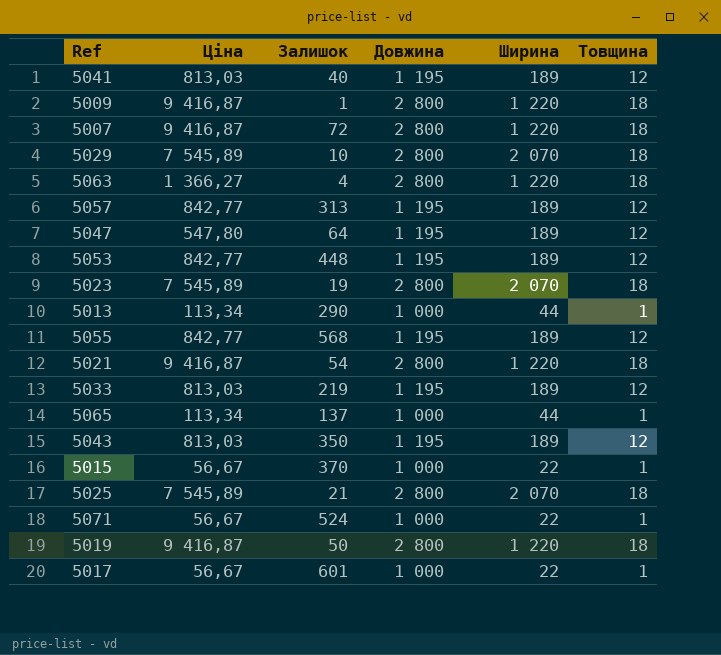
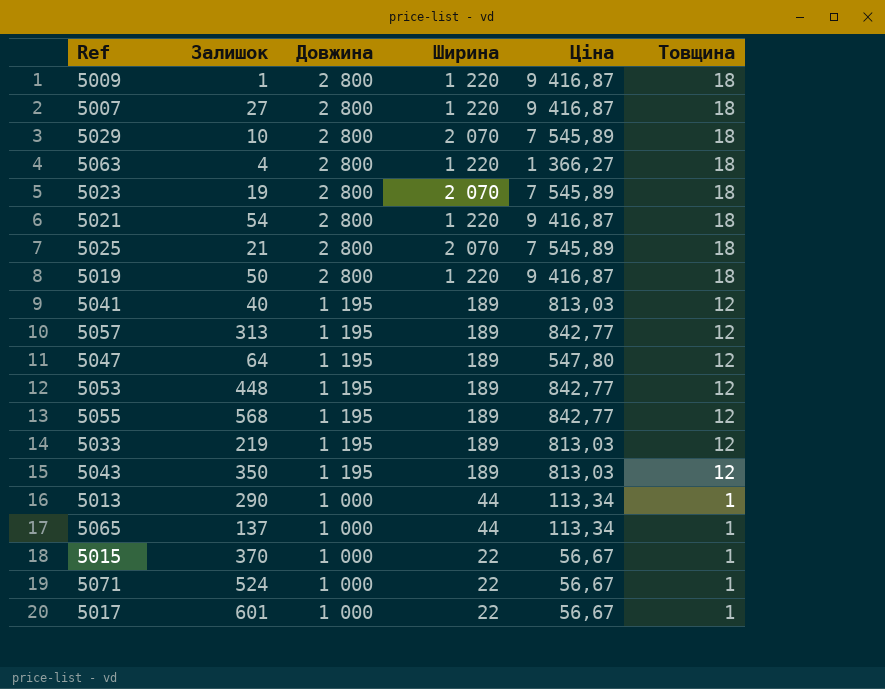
row order: none -> Довжина descending
column Ціна | position: 2 -> 5
5007 | Залишок: 72 -> 27

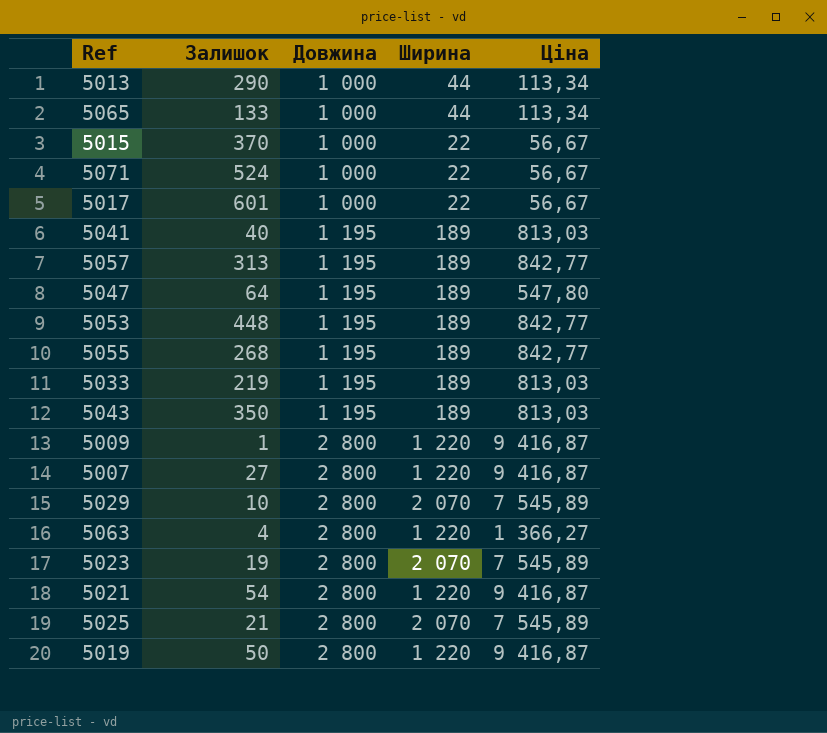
row order: Довжина descending -> Довжина ascending
column Товщина | position: 6 -> none
5065 | Залишок: 137 -> 133
5055 | Залишок: 568 -> 268

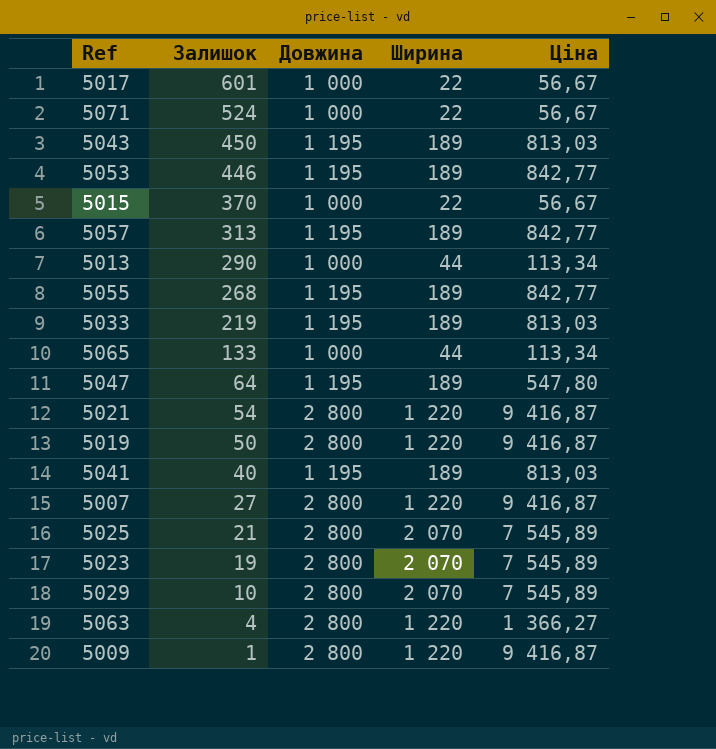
row order: Довжина ascending -> Залишок descending
5043 | Залишок: 350 -> 450
5053 | Залишок: 448 -> 446

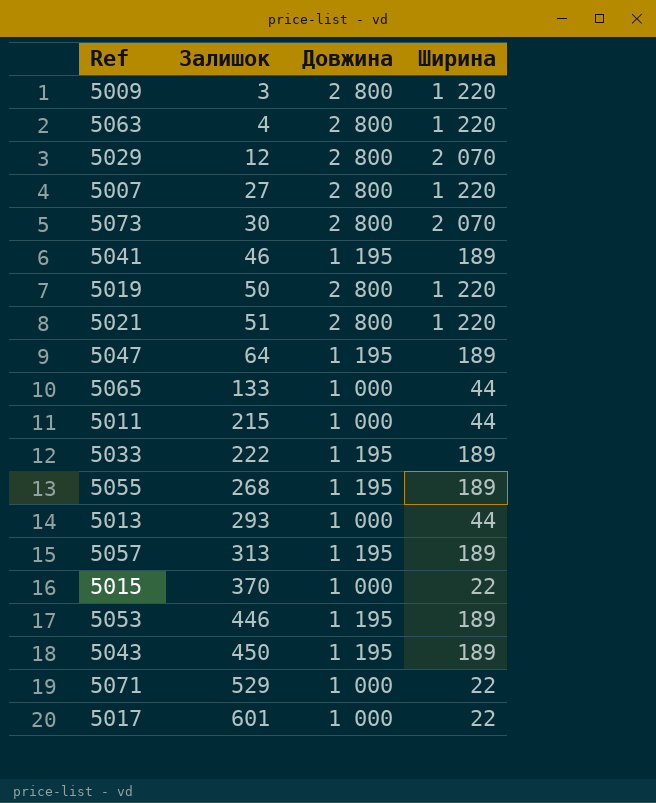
row order: Залишок descending -> Залишок ascending
column Ціна | position: 5 -> none
row 5025: 21 | 2 800 | 2 070 | 7 545,89 -> none
row 5023: 19 | 2 800 | 2 070 | 7 545,89 -> none
5009 | Залишок: 1 -> 3
5029 | Залишок: 10 -> 12
row 5073: none -> 30 | 2 800 | 2 070
5041 | Залишок: 40 -> 46
5021 | Залишок: 54 -> 51
row 5011: none -> 215 | 1 000 | 44
5033 | Залишок: 219 -> 222
5013 | Залишок: 290 -> 293
5071 | Залишок: 524 -> 529

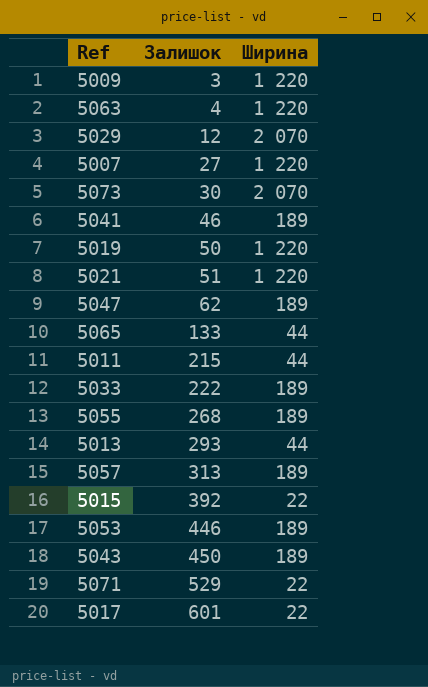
column Довжина | position: 3 -> none
5047 | Залишок: 64 -> 62
5015 | Залишок: 370 -> 392

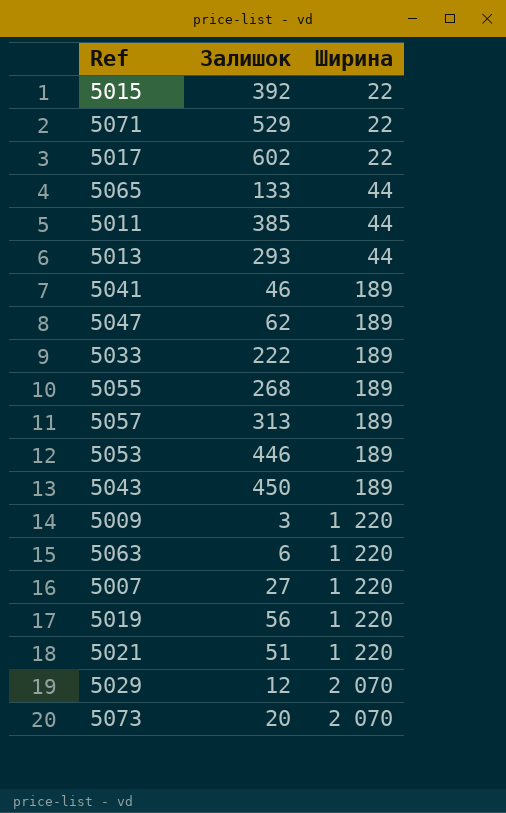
row order: Залишок ascending -> Ширина ascending
5017 | Залишок: 601 -> 602
5011 | Залишок: 215 -> 385
5063 | Залишок: 4 -> 6
5019 | Залишок: 50 -> 56
5073 | Залишок: 30 -> 20

